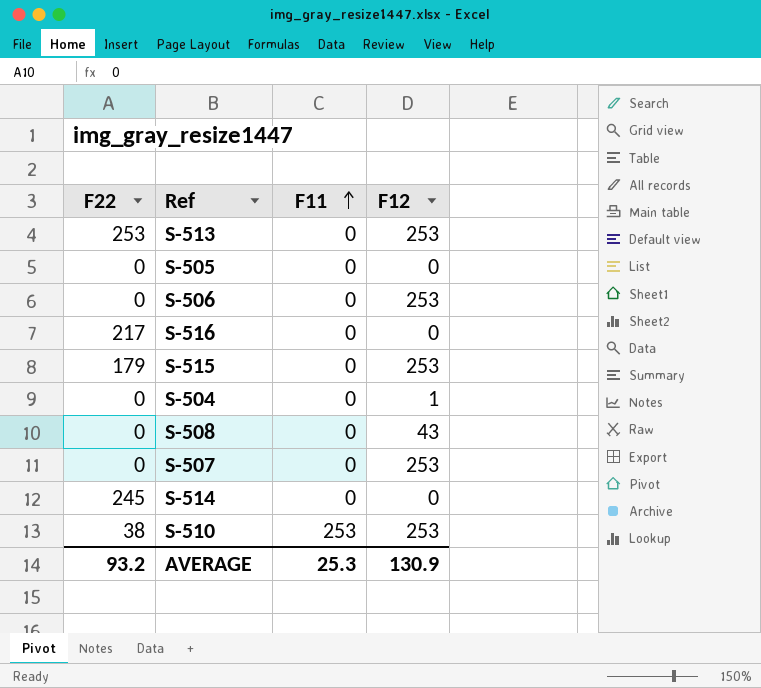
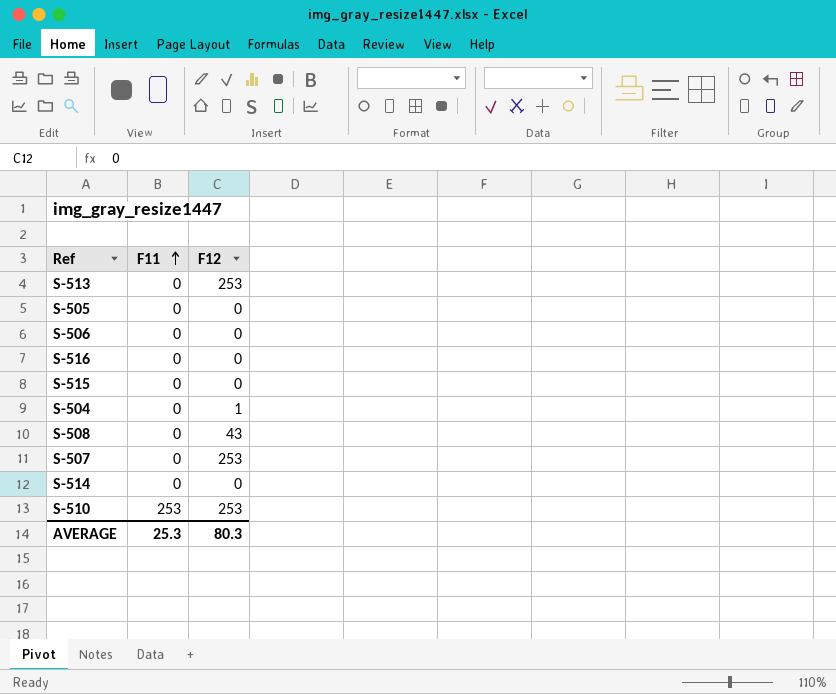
column F22 | position: 1 -> none
S-506 | F12: 253 -> 0
S-515 | F12: 253 -> 0
AVERAGE | F12: 130.9 -> 80.3

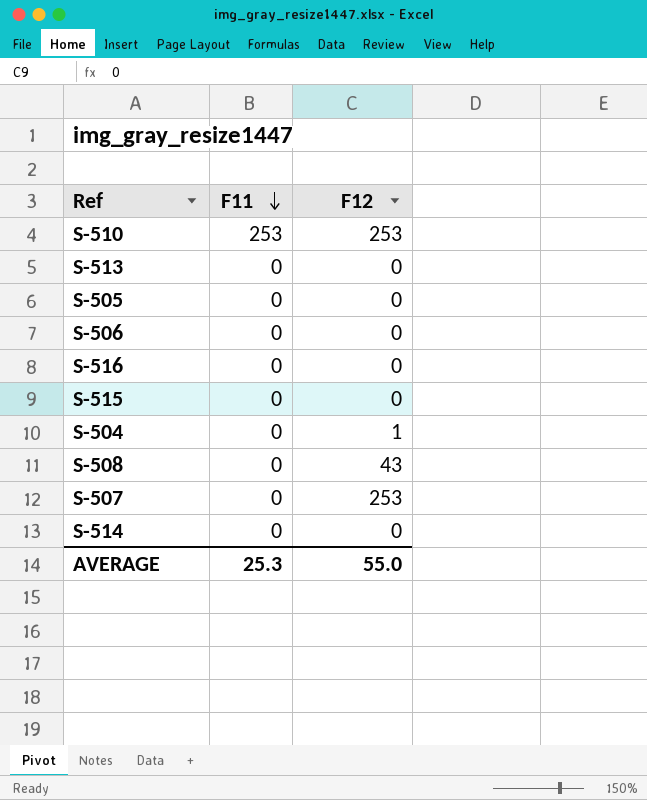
row order: F11 ascending -> F11 descending
S-513 | F12: 253 -> 0
AVERAGE | F12: 80.3 -> 55.0

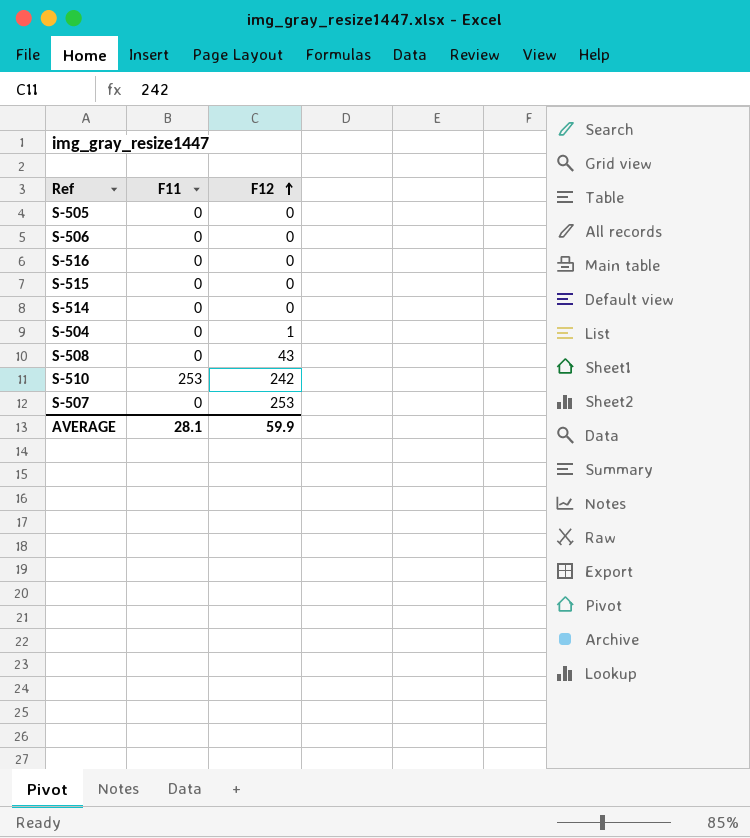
row order: F11 descending -> F12 ascending
row S-513: 0 | 0 -> none
S-510 | F12: 253 -> 242
AVERAGE | F11: 25.3 -> 28.1
AVERAGE | F12: 55.0 -> 59.9

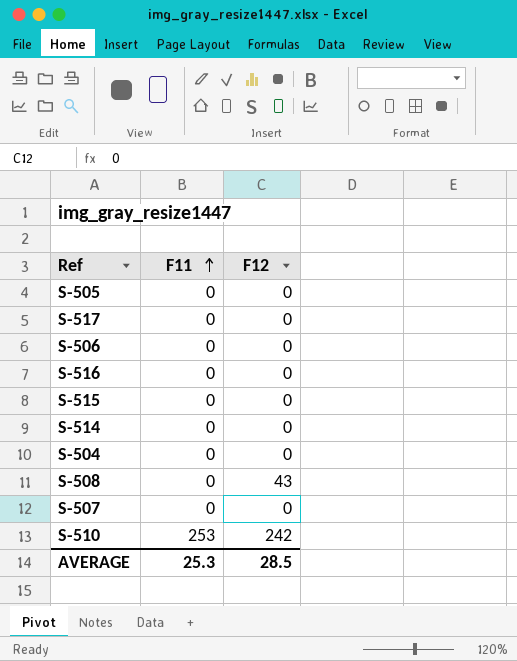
row order: F12 ascending -> F11 ascending
row S-517: none -> 0 | 0
S-504 | F12: 1 -> 0
S-507 | F12: 253 -> 0
AVERAGE | F11: 28.1 -> 25.3
AVERAGE | F12: 59.9 -> 28.5

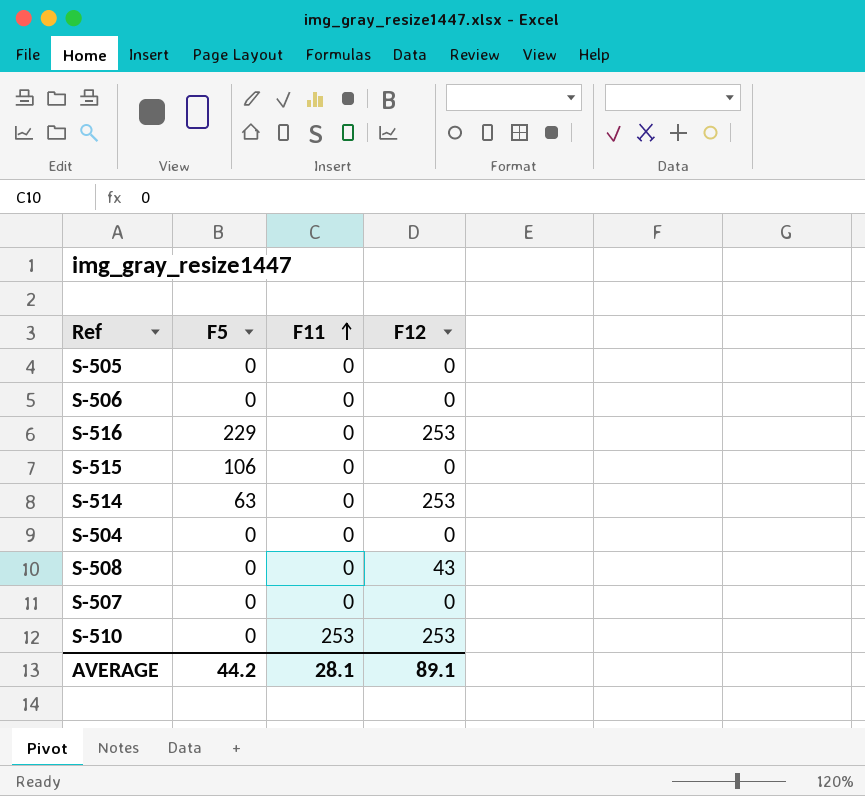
column F5 | position: none -> 2
row S-517: 0 | 0 -> none
S-516 | F12: 0 -> 253
S-514 | F12: 0 -> 253
S-510 | F12: 242 -> 253
AVERAGE | F11: 25.3 -> 28.1
AVERAGE | F12: 28.5 -> 89.1

